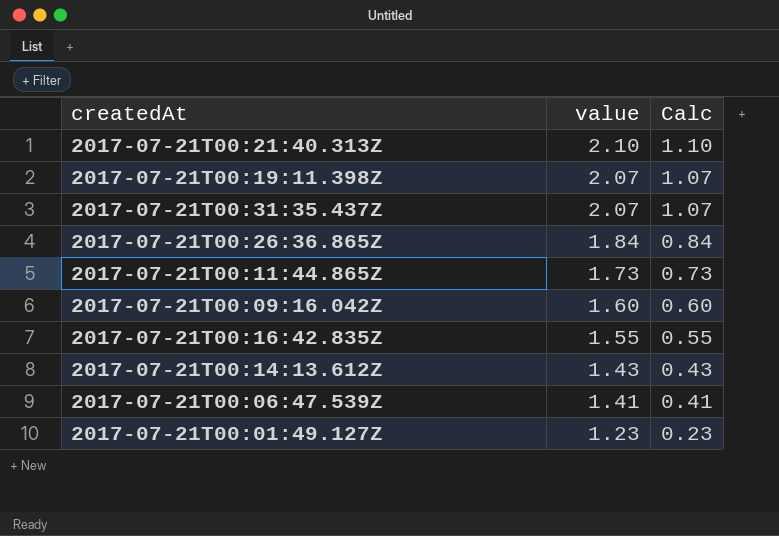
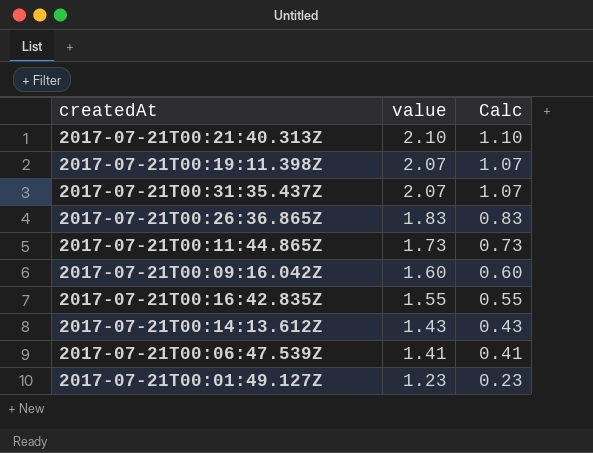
2017-07-21T00:26:36.865Z | value: 1.84 -> 1.83
2017-07-21T00:26:36.865Z | Calc: 0.84 -> 0.83

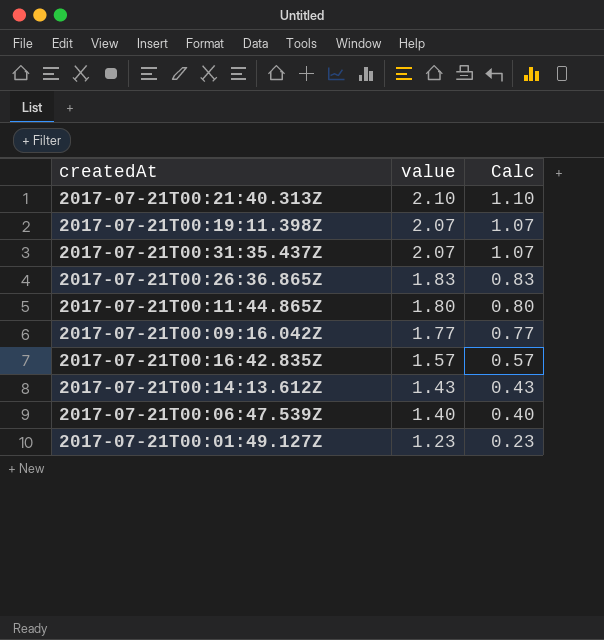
2017-07-21T00:11:44.865Z | value: 1.73 -> 1.80
2017-07-21T00:11:44.865Z | Calc: 0.73 -> 0.80
2017-07-21T00:09:16.042Z | value: 1.60 -> 1.77
2017-07-21T00:09:16.042Z | Calc: 0.60 -> 0.77
2017-07-21T00:16:42.835Z | value: 1.55 -> 1.57
2017-07-21T00:16:42.835Z | Calc: 0.55 -> 0.57
2017-07-21T00:06:47.539Z | value: 1.41 -> 1.40
2017-07-21T00:06:47.539Z | Calc: 0.41 -> 0.40

